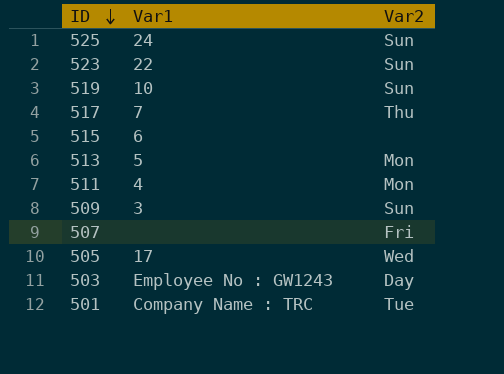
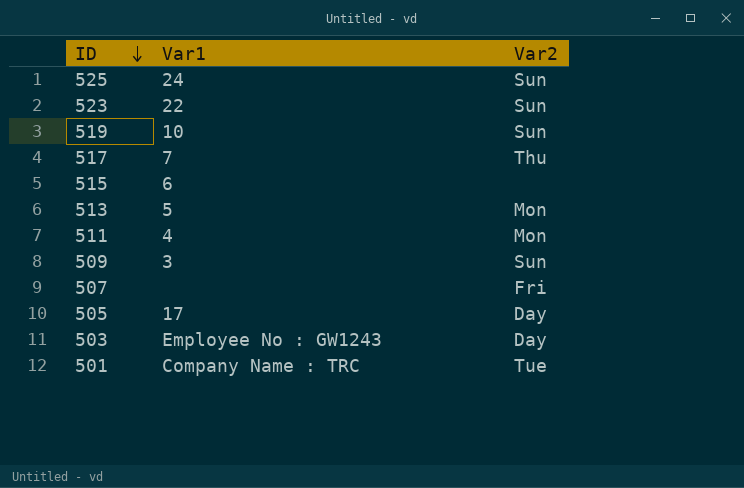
505 | Var2: Wed -> Day

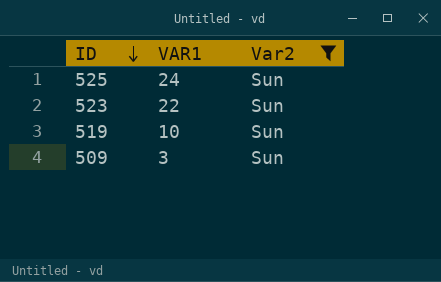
filter: none -> Var2 = Sun
column name: Var1 -> VAR1

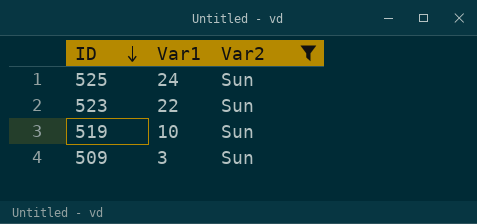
column name: VAR1 -> Var1

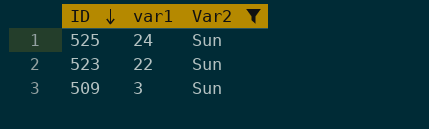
column name: Var1 -> var1
row 519: 10 | Sun -> none

